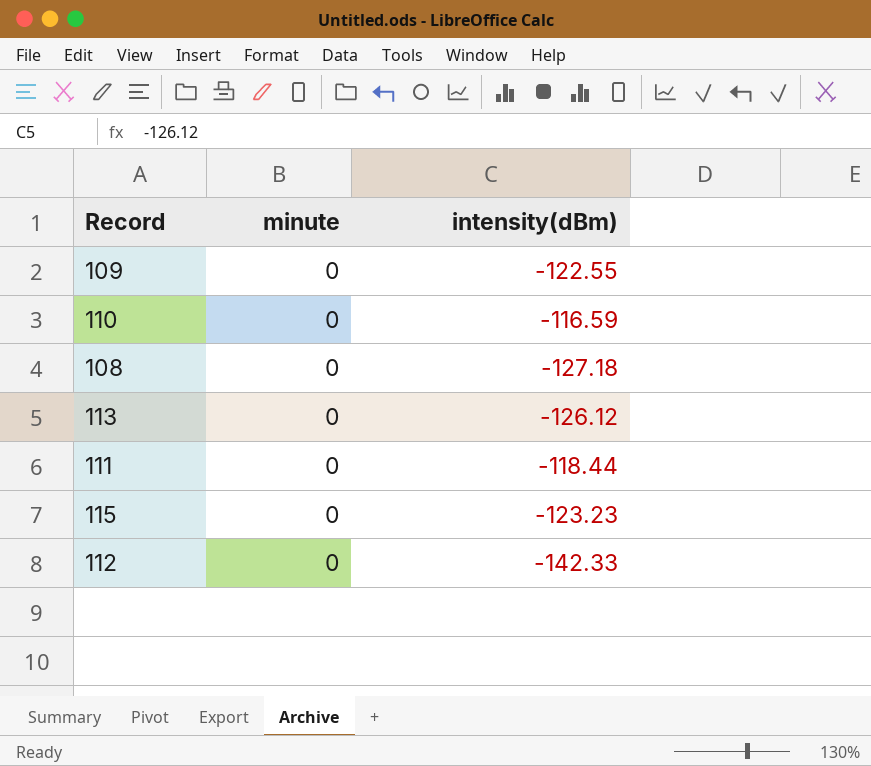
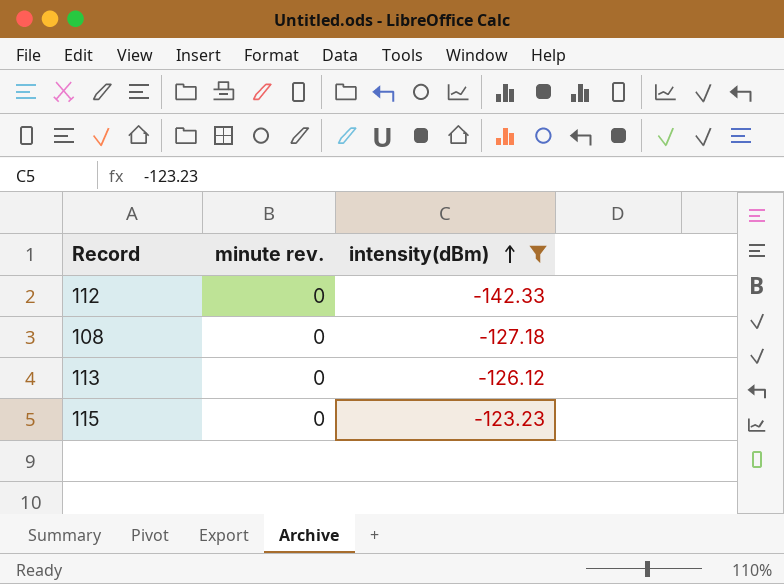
filter: none -> intensity(dBm) <= -123.23
row order: none -> intensity(dBm) ascending
column name: minute -> minute rev.

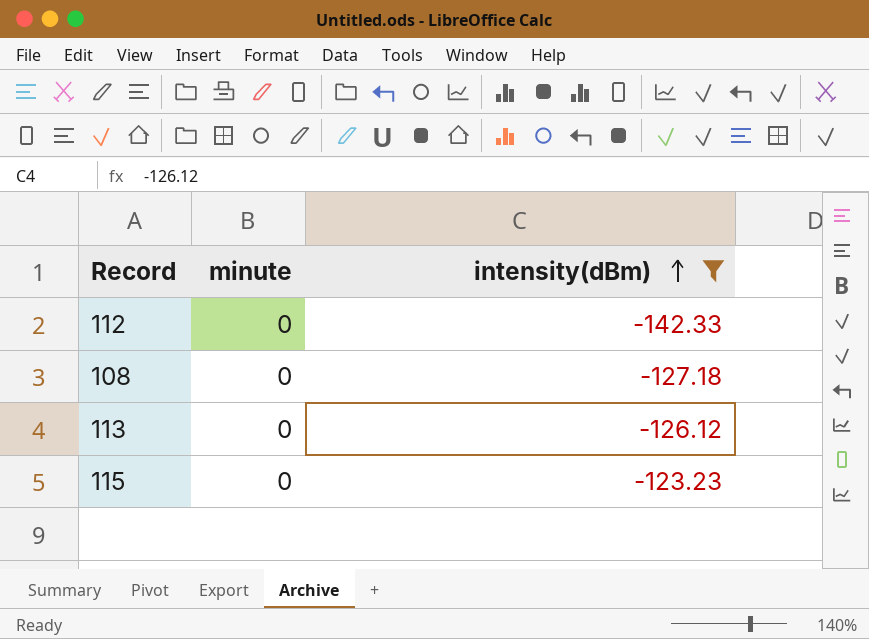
column name: minute rev. -> minute

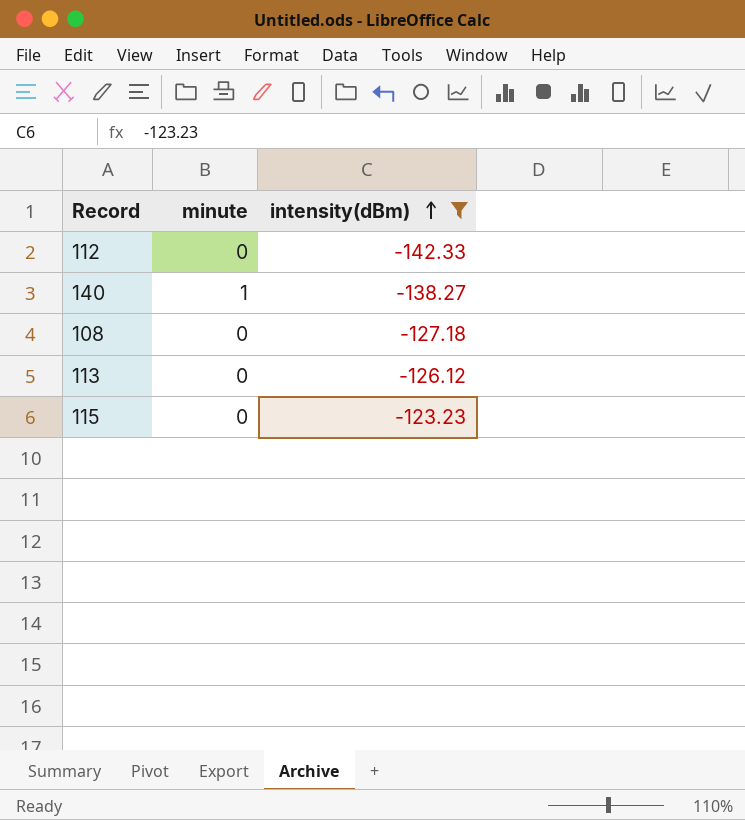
row 140: none -> 1 | -138.27

